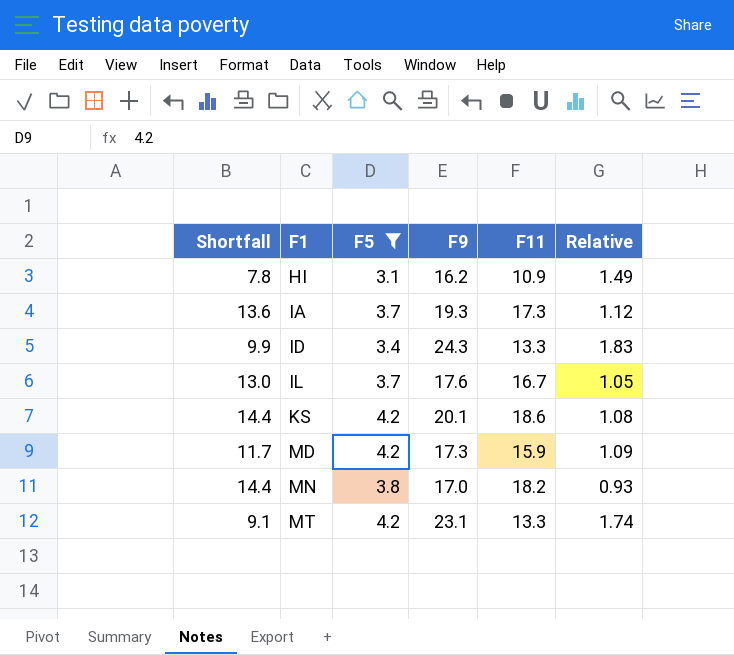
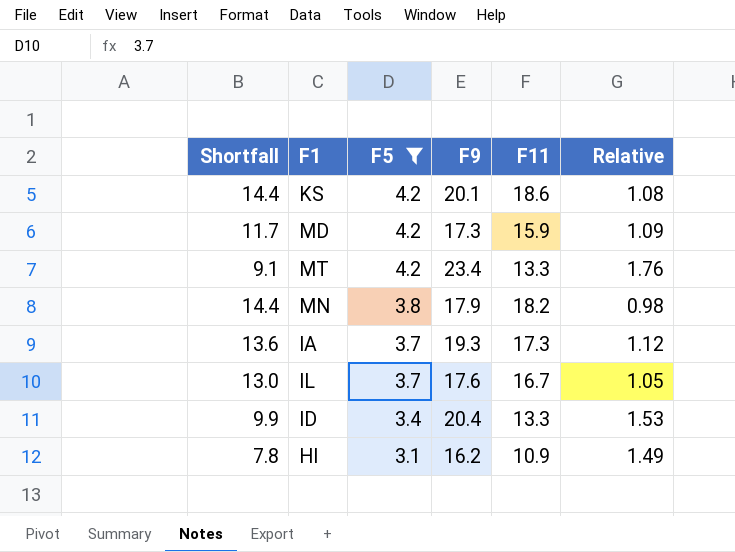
row order: F1 ascending -> F5 descending
MT | F9: 23.1 -> 23.4
MT | Relative: 1.74 -> 1.76
MN | F9: 17.0 -> 17.9
MN | Relative: 0.93 -> 0.98
ID | F9: 24.3 -> 20.4
ID | Relative: 1.83 -> 1.53

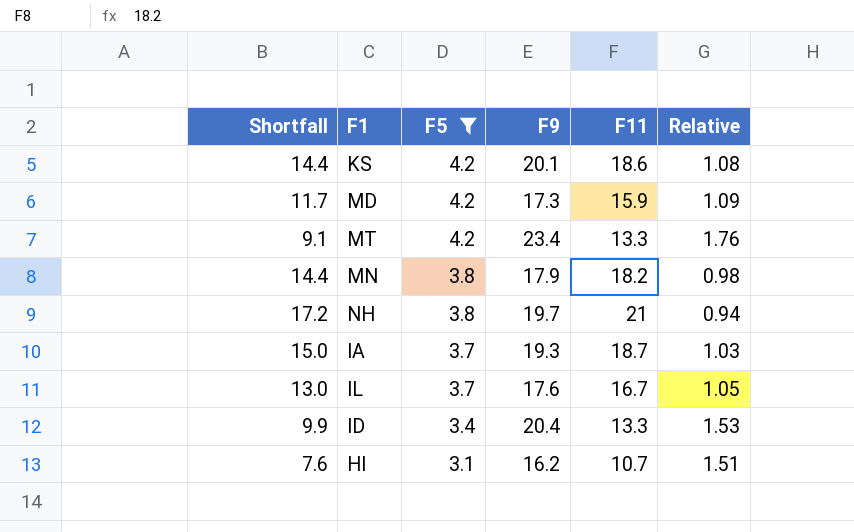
row NH: none -> 17.2 | 3.8 | 19.7 | 21 | 0.94
IA | Shortfall: 13.6 -> 15.0
IA | F11: 17.3 -> 18.7
IA | Relative: 1.12 -> 1.03
HI | Shortfall: 7.8 -> 7.6
HI | F11: 10.9 -> 10.7
HI | Relative: 1.49 -> 1.51

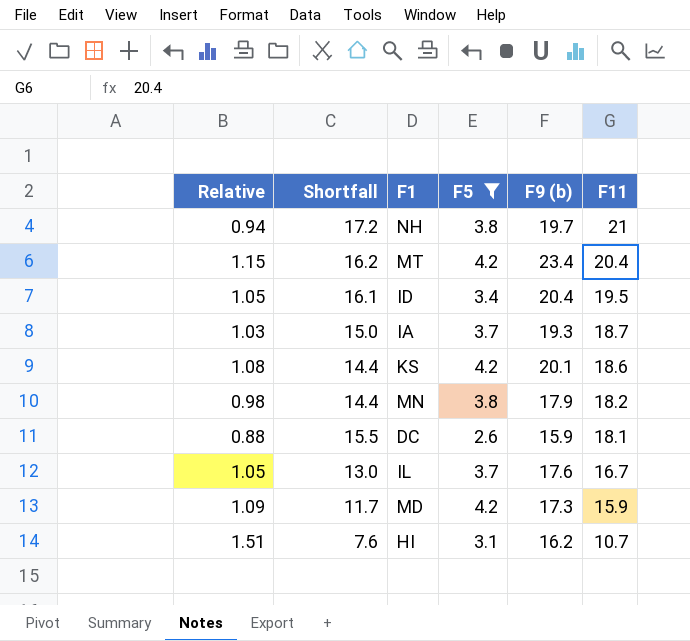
row order: F5 descending -> F11 descending
column Relative | position: 6 -> 1
column name: F9 -> F9 (b)
MT | Relative: 1.76 -> 1.15
MT | Shortfall: 9.1 -> 16.2
MT | F11: 13.3 -> 20.4
ID | Relative: 1.53 -> 1.05
ID | Shortfall: 9.9 -> 16.1
ID | F11: 13.3 -> 19.5
row DC: none -> 0.88 | 15.5 | 2.6 | 15.9 | 18.1

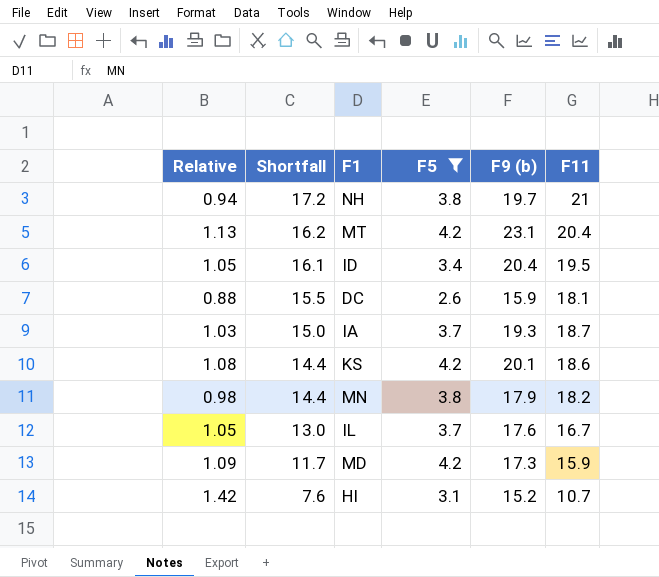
row order: F11 descending -> Shortfall descending
MT | Relative: 1.15 -> 1.13
MT | F9 (b): 23.4 -> 23.1
HI | Relative: 1.51 -> 1.42
HI | F9 (b): 16.2 -> 15.2

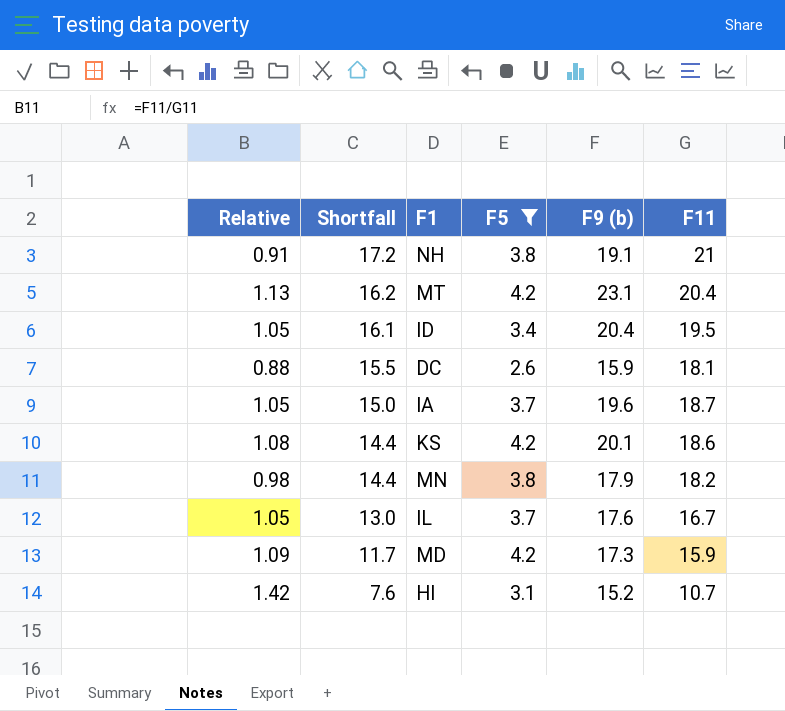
NH | Relative: 0.94 -> 0.91
NH | F9 (b): 19.7 -> 19.1
IA | Relative: 1.03 -> 1.05
IA | F9 (b): 19.3 -> 19.6

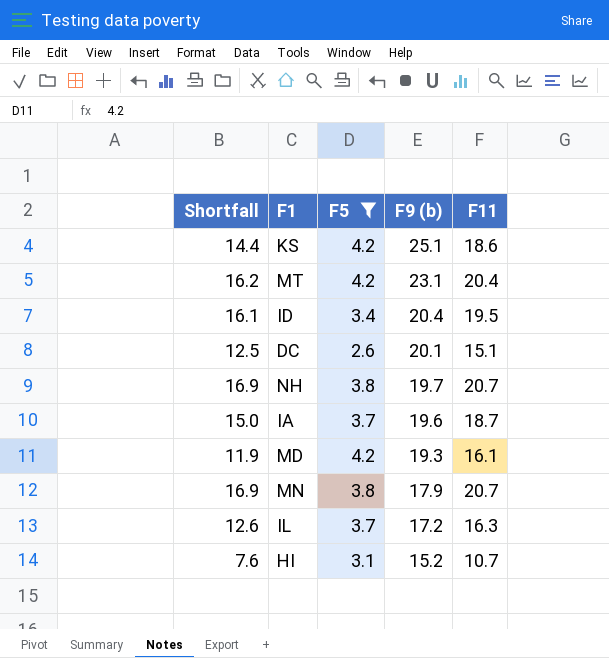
row order: Shortfall descending -> F9 (b) descending
column Relative | formula: [F9 (b)] / [F11] -> none
KS | F9 (b): 20.1 -> 25.1
DC | Shortfall: 15.5 -> 12.5
DC | F9 (b): 15.9 -> 20.1
DC | F11: 18.1 -> 15.1
NH | Shortfall: 17.2 -> 16.9
NH | F9 (b): 19.1 -> 19.7
NH | F11: 21 -> 20.7
MD | Shortfall: 11.7 -> 11.9
MD | F9 (b): 17.3 -> 19.3
MD | F11: 15.9 -> 16.1
MN | Shortfall: 14.4 -> 16.9
MN | F11: 18.2 -> 20.7
IL | Shortfall: 13.0 -> 12.6
IL | F9 (b): 17.6 -> 17.2
IL | F11: 16.7 -> 16.3

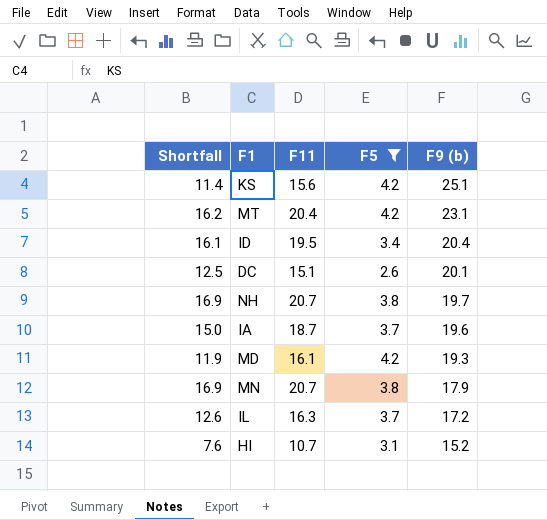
column F11 | position: 5 -> 3
KS | Shortfall: 14.4 -> 11.4
KS | F11: 18.6 -> 15.6

